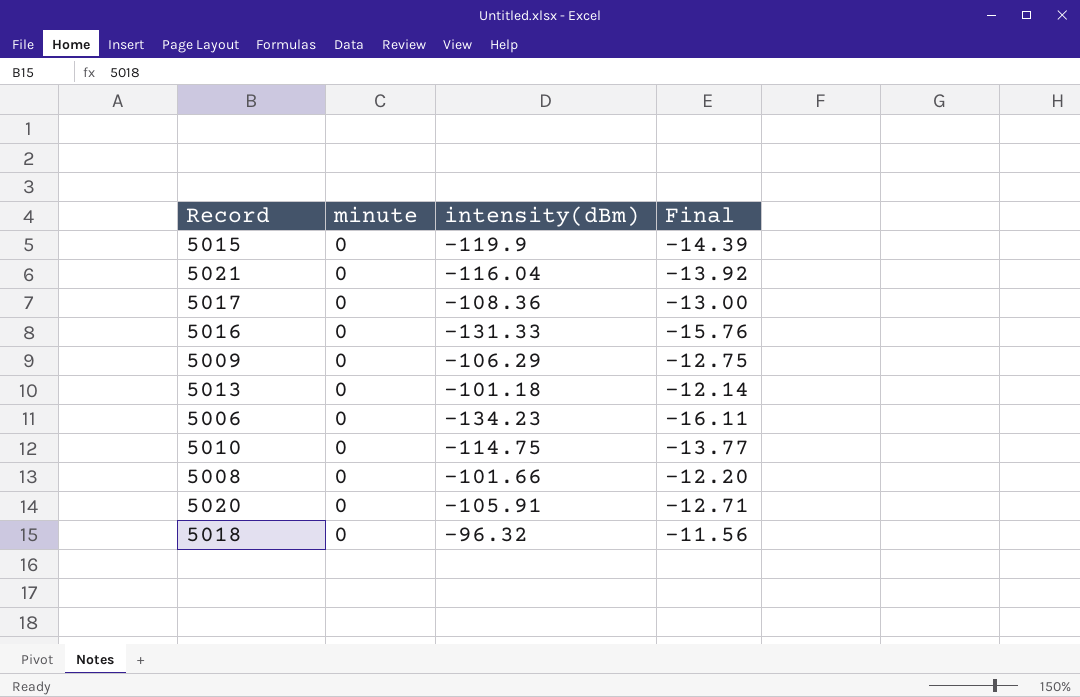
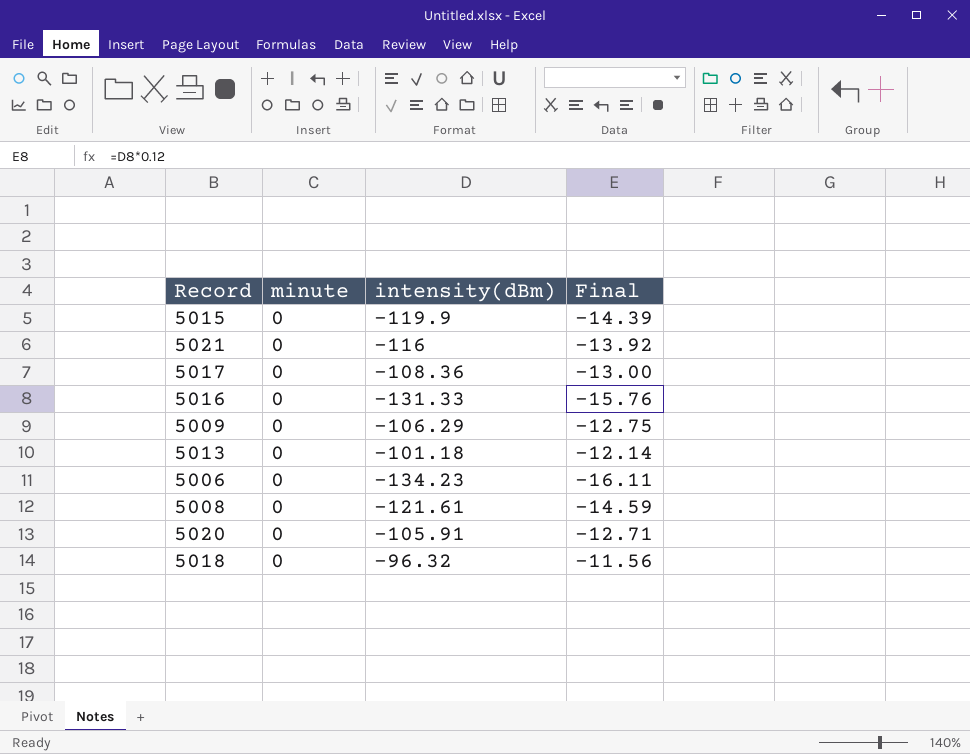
row 5010: 0 | -114.75 | -13.77 -> none
5021 | intensity(dBm): -116.04 -> -116
5008 | intensity(dBm): -101.66 -> -121.61
5008 | Final: -12.20 -> -14.59

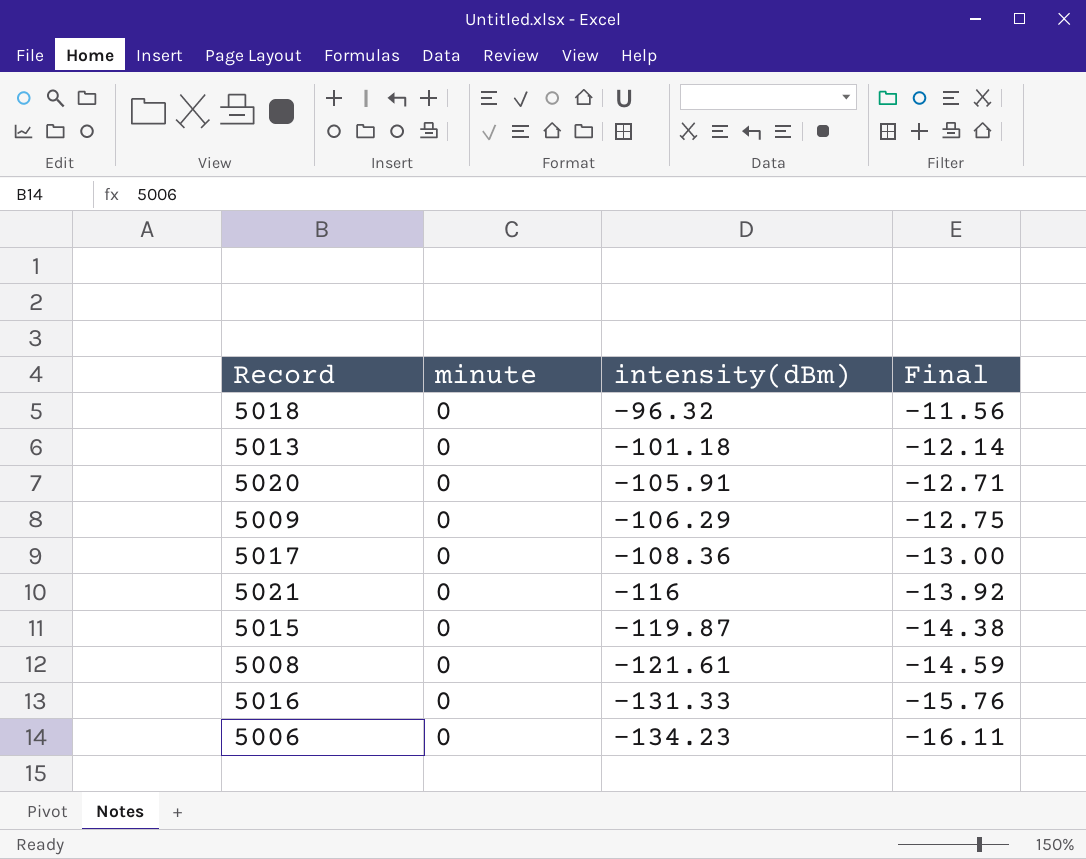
row order: none -> intensity(dBm) descending
5015 | intensity(dBm): -119.9 -> -119.87
5015 | Final: -14.39 -> -14.38

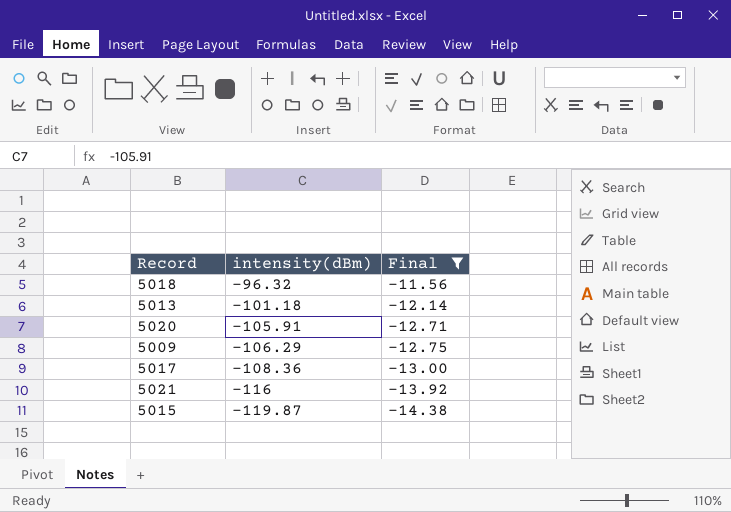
filter: none -> Final >= -14.38
column minute | position: 2 -> none

